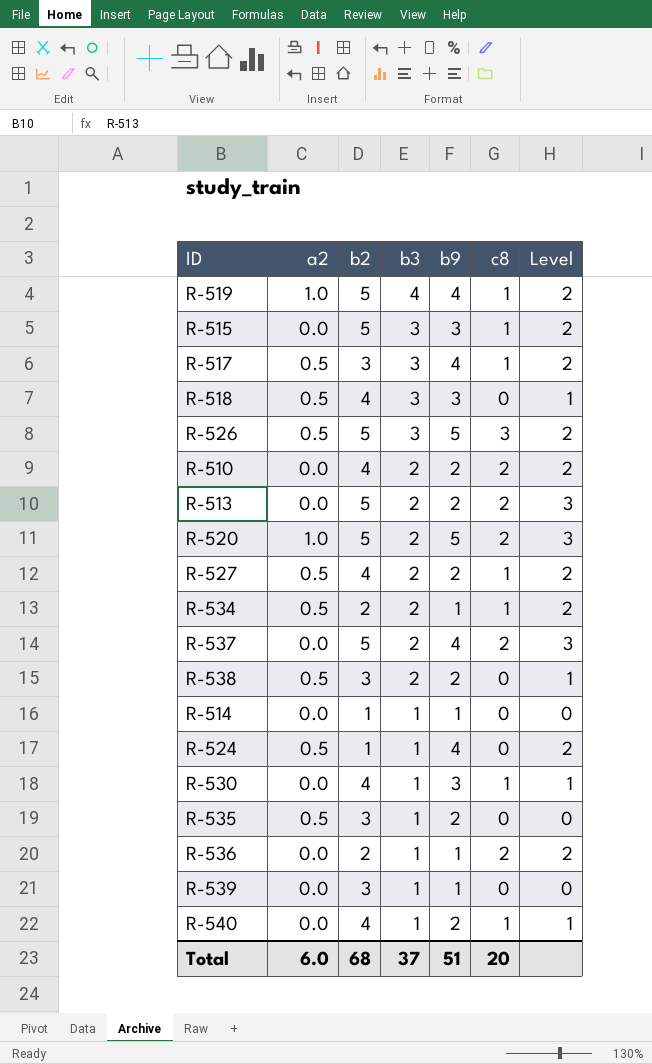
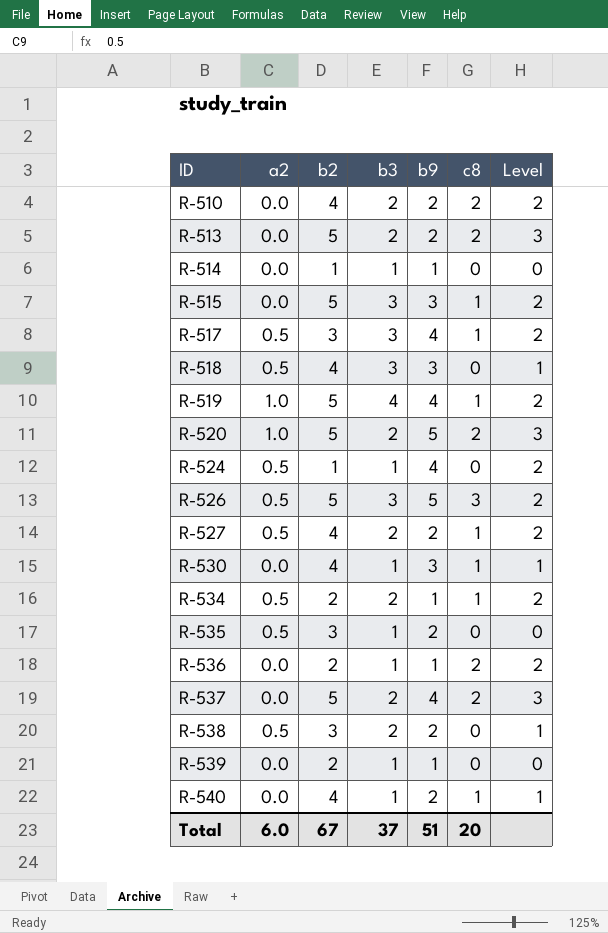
row order: b3 descending -> ID ascending
R-539 | b2: 3 -> 2
Total | b2: 68 -> 67

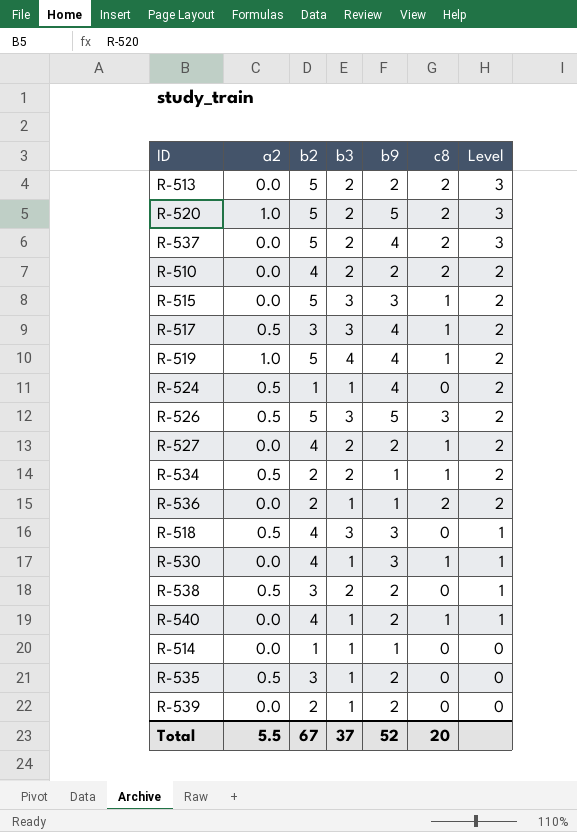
row order: ID ascending -> Level descending
R-527 | a2: 0.5 -> 0.0
R-539 | b9: 1 -> 2
Total | a2: 6.0 -> 5.5
Total | b9: 51 -> 52

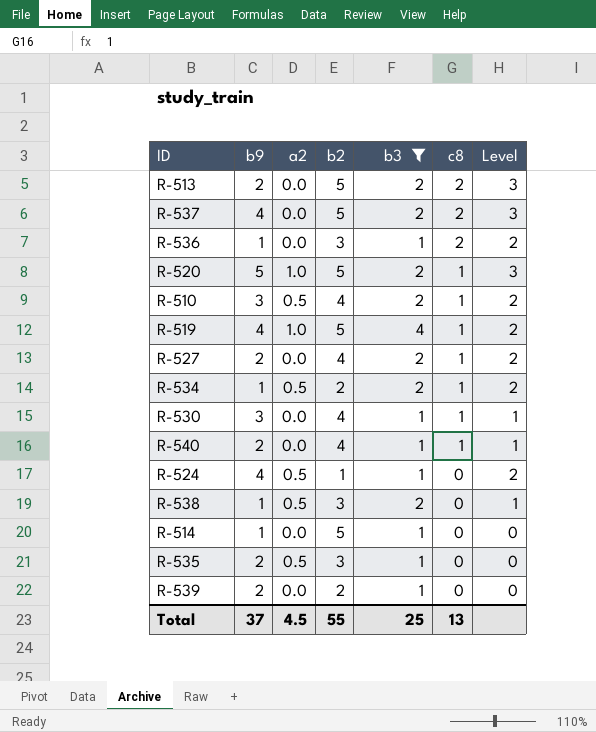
filter: none -> b3 != 3
row order: Level descending -> c8 descending
column b9 | position: 5 -> 2
R-536 | b2: 2 -> 3
R-520 | c8: 2 -> 1
R-510 | b9: 2 -> 3
R-510 | a2: 0.0 -> 0.5
R-510 | c8: 2 -> 1
R-538 | b9: 2 -> 1
R-514 | b2: 1 -> 5
Total | b9: 52 -> 37
Total | a2: 5.5 -> 4.5
Total | b2: 67 -> 55
Total | b3: 37 -> 25
Total | c8: 20 -> 13

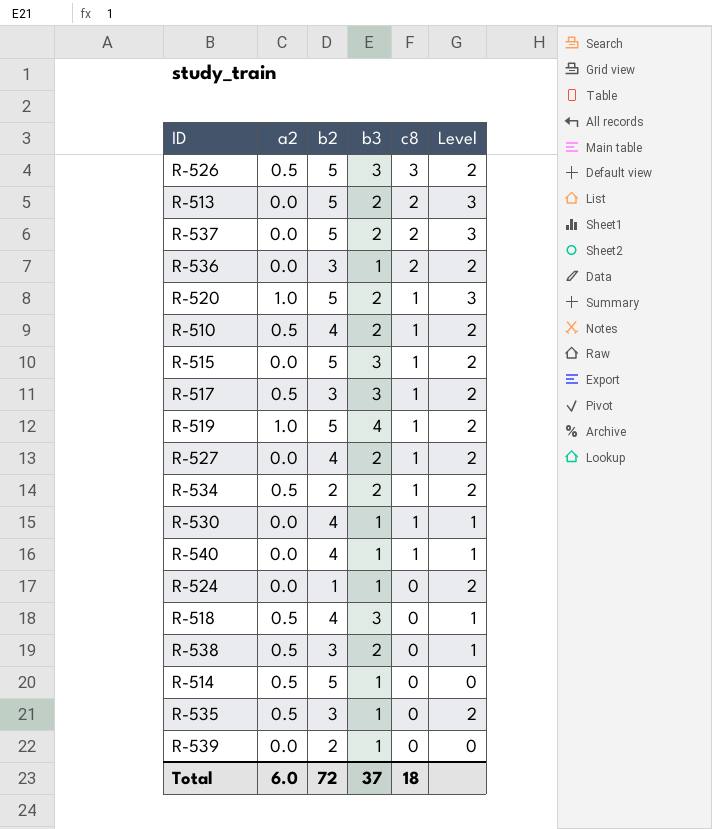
filter: b3 != 3 -> none
column b9 | position: 2 -> none
R-524 | a2: 0.5 -> 0.0
R-514 | a2: 0.0 -> 0.5
R-535 | Level: 0 -> 2
Total | a2: 4.5 -> 6.0
Total | b2: 55 -> 72
Total | b3: 25 -> 37
Total | c8: 13 -> 18

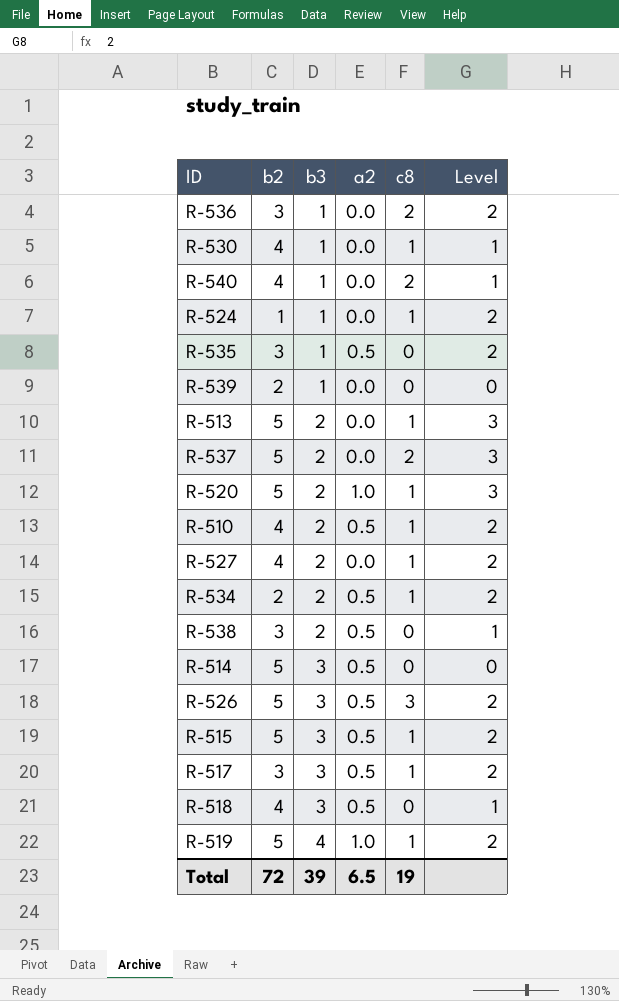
row order: c8 descending -> b3 ascending
column a2 | position: 2 -> 4
R-540 | c8: 1 -> 2
R-524 | c8: 0 -> 1
R-513 | c8: 2 -> 1
R-514 | b3: 1 -> 3
R-515 | a2: 0.0 -> 0.5
Total | b3: 37 -> 39
Total | a2: 6.0 -> 6.5
Total | c8: 18 -> 19

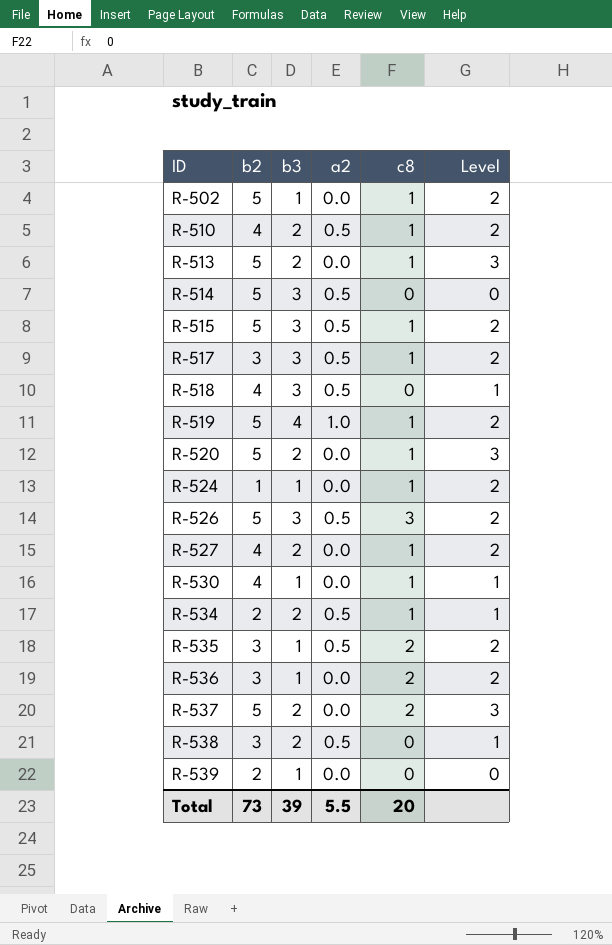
row order: b3 ascending -> ID ascending
row R-540: 4 | 1 | 0.0 | 2 | 1 -> none
row R-502: none -> 5 | 1 | 0.0 | 1 | 2
R-520 | a2: 1.0 -> 0.0
R-534 | Level: 2 -> 1
R-535 | c8: 0 -> 2
Total | b2: 72 -> 73
Total | a2: 6.5 -> 5.5
Total | c8: 19 -> 20

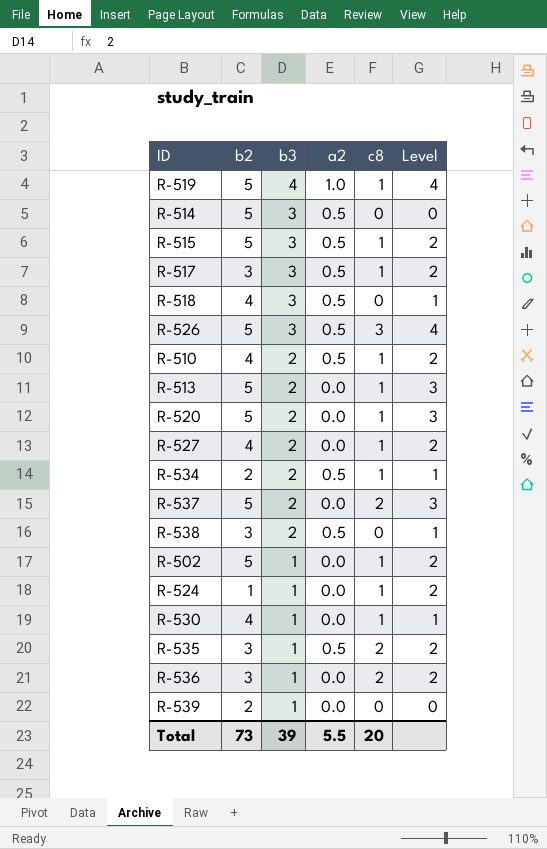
row order: ID ascending -> b3 descending
R-519 | Level: 2 -> 4
R-526 | Level: 2 -> 4

